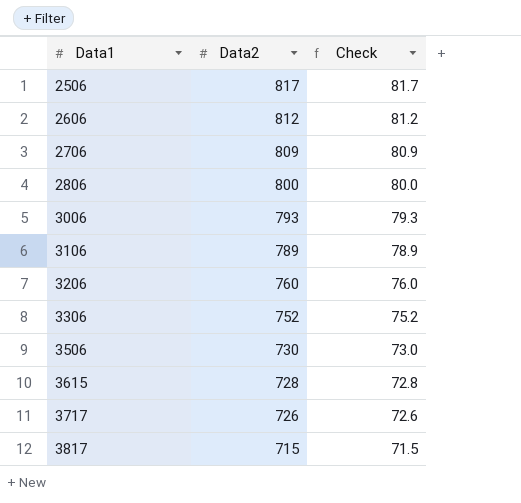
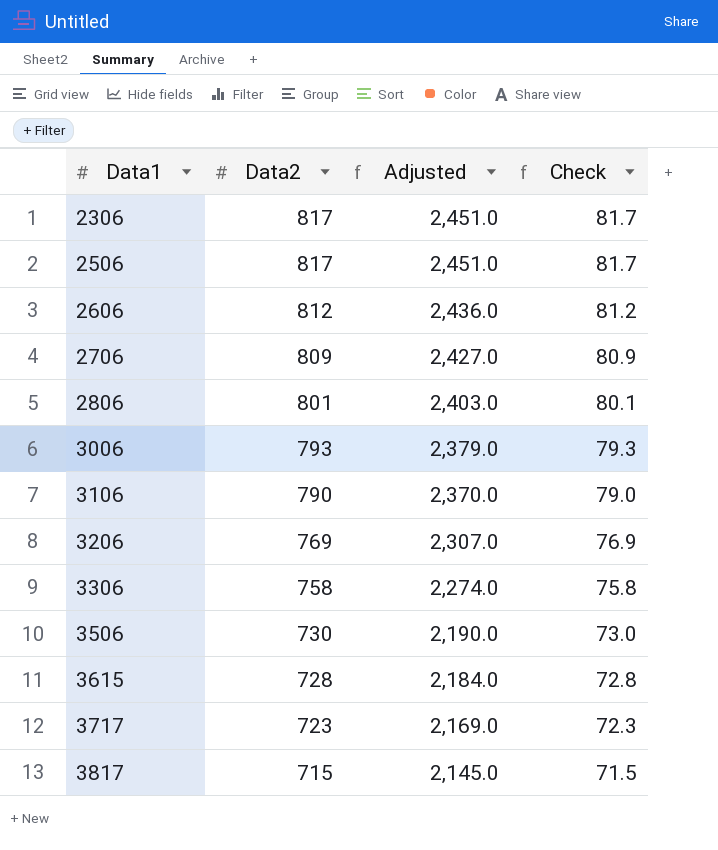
column Adjusted | formula: none -> [Data2] * 3
row 2306: none -> 817 | 2,451.0 | 81.7
2806 | Data2: 800 -> 801
2806 | Check: 80.0 -> 80.1
3106 | Data2: 789 -> 790
3106 | Check: 78.9 -> 79.0
3206 | Data2: 760 -> 769
3206 | Check: 76.0 -> 76.9
3306 | Data2: 752 -> 758
3306 | Check: 75.2 -> 75.8
3717 | Data2: 726 -> 723
3717 | Check: 72.6 -> 72.3

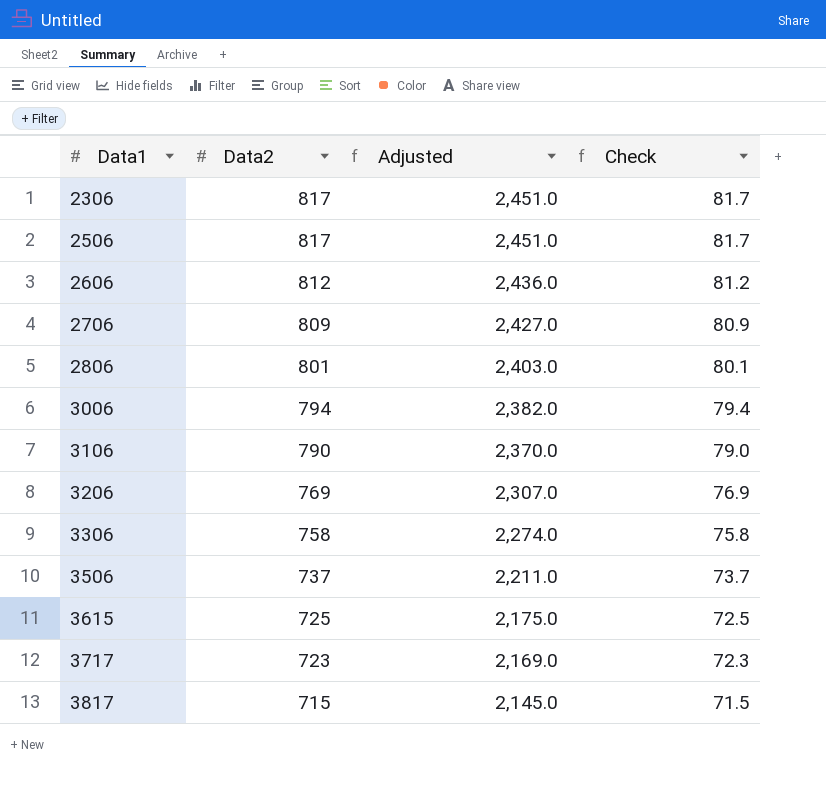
3006 | Data2: 793 -> 794
3006 | Adjusted: 2,379.0 -> 2,382.0
3006 | Check: 79.3 -> 79.4
3506 | Data2: 730 -> 737
3506 | Adjusted: 2,190.0 -> 2,211.0
3506 | Check: 73.0 -> 73.7
3615 | Data2: 728 -> 725
3615 | Adjusted: 2,184.0 -> 2,175.0
3615 | Check: 72.8 -> 72.5

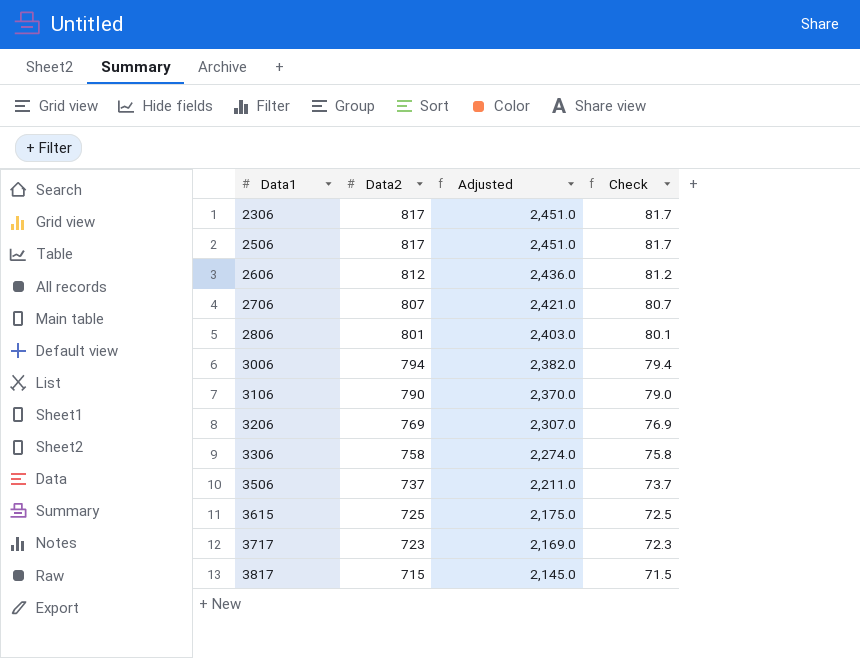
2706 | Data2: 809 -> 807
2706 | Adjusted: 2,427.0 -> 2,421.0
2706 | Check: 80.9 -> 80.7

